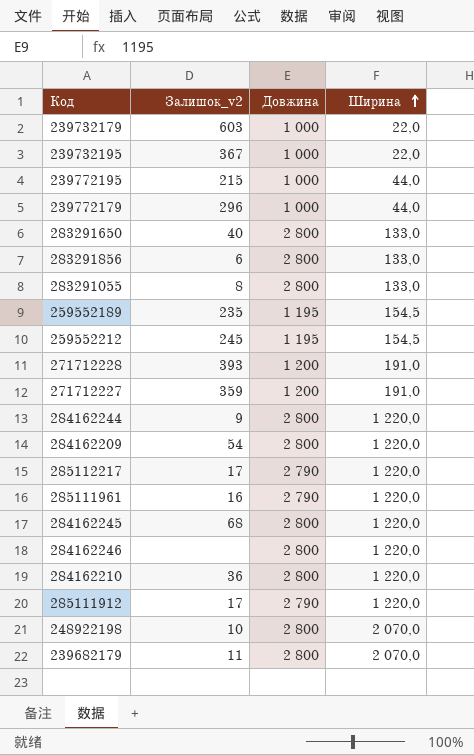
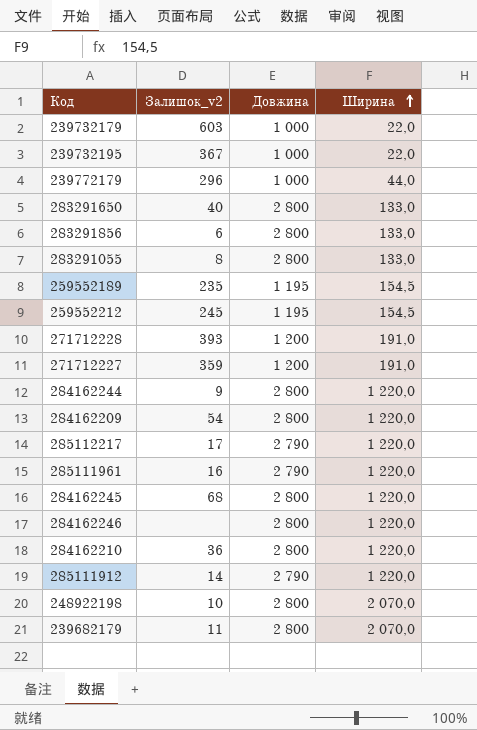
row 239772195: 215 | 1 000 | 44,0 -> none
285111912 | Залишок_v2: 17 -> 14

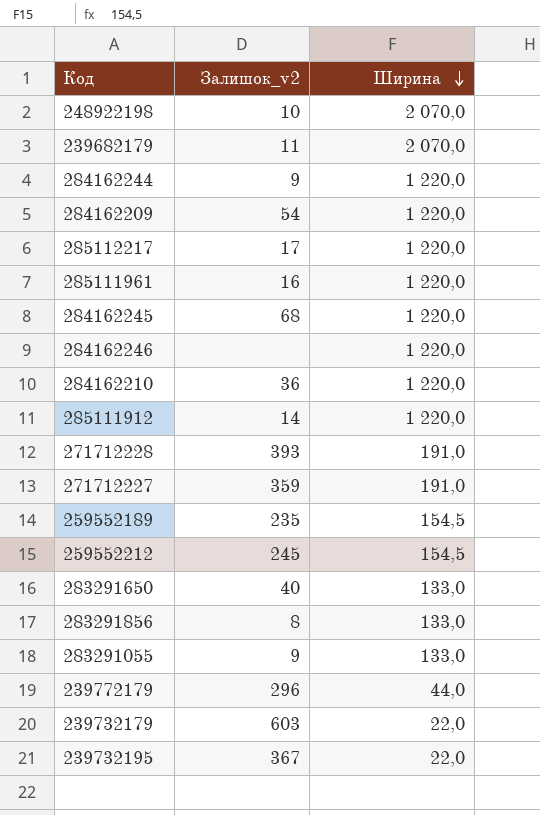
row order: Ширина ascending -> Ширина descending
column Довжина | position: 3 -> none
283291856 | Залишок_v2: 6 -> 8
283291055 | Залишок_v2: 8 -> 9

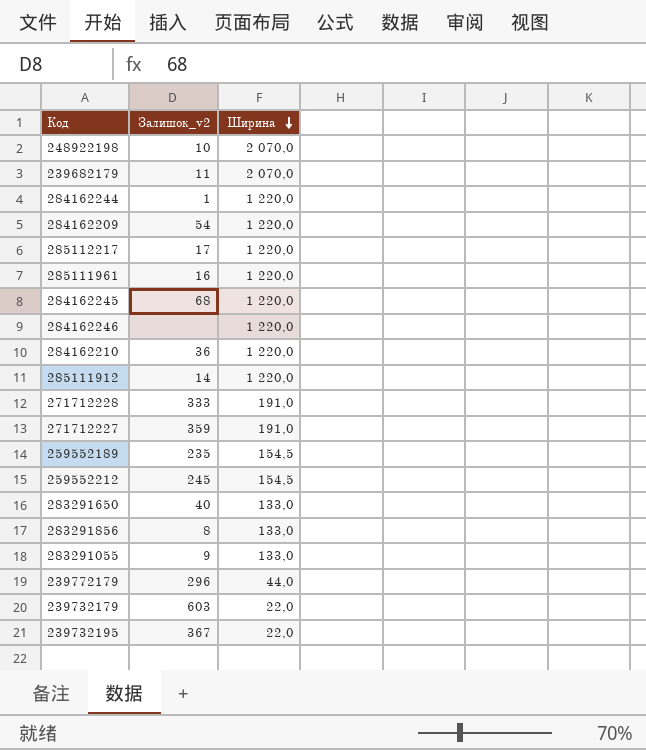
284162244 | Залишок_v2: 9 -> 1
271712228 | Залишок_v2: 393 -> 333

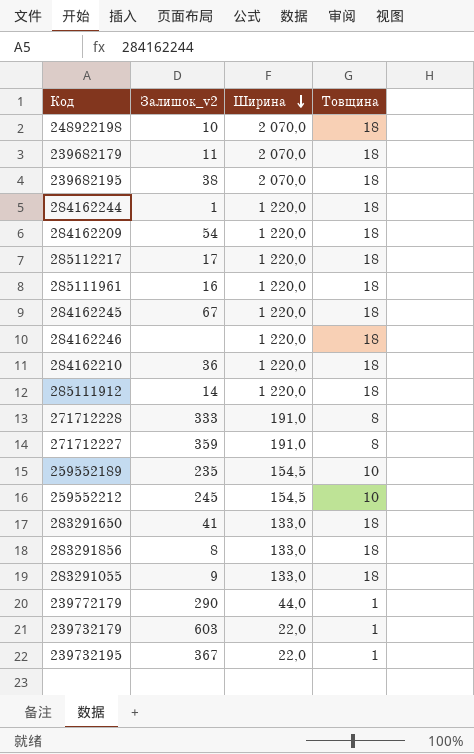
column Товщина | position: none -> 4
row 239682195: none -> 38 | 2 070,0 | 18
284162245 | Залишок_v2: 68 -> 67
283291650 | Залишок_v2: 40 -> 41
239772179 | Залишок_v2: 296 -> 290

